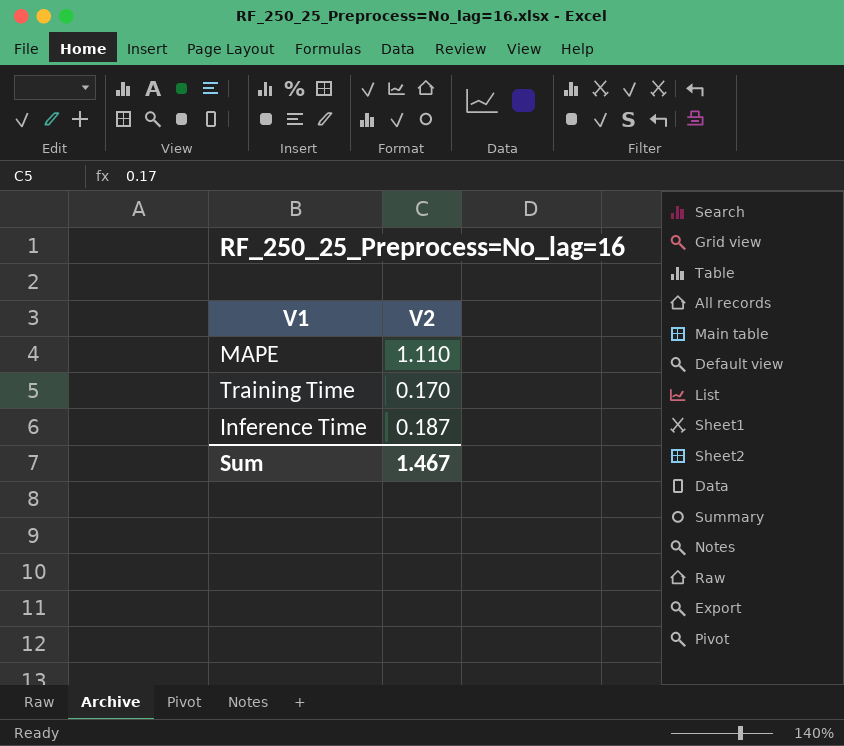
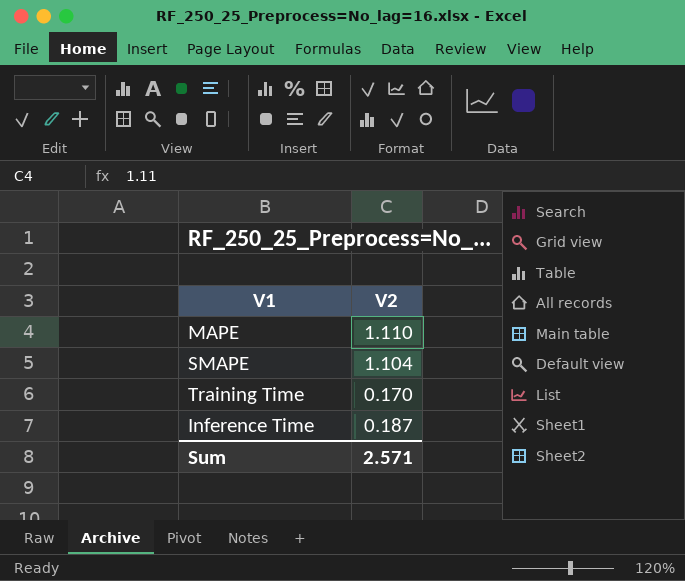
row SMAPE: none -> 1.104
Sum | V2: 1.467 -> 2.571

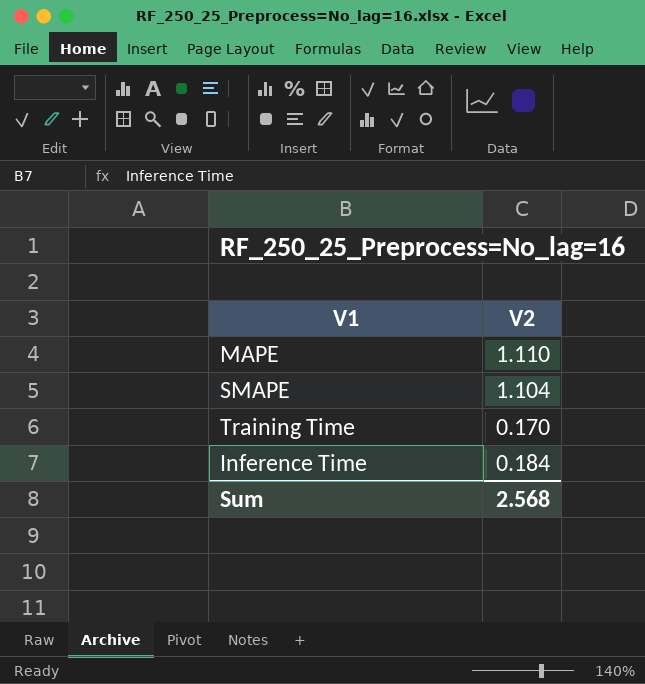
Inference Time | V2: 0.187 -> 0.184
Sum | V2: 2.571 -> 2.568

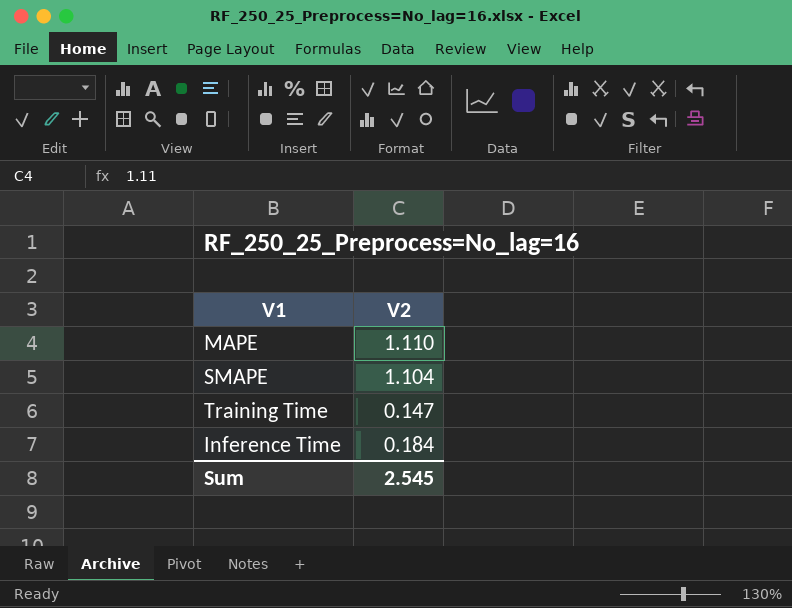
Training Time | V2: 0.170 -> 0.147
Sum | V2: 2.568 -> 2.545

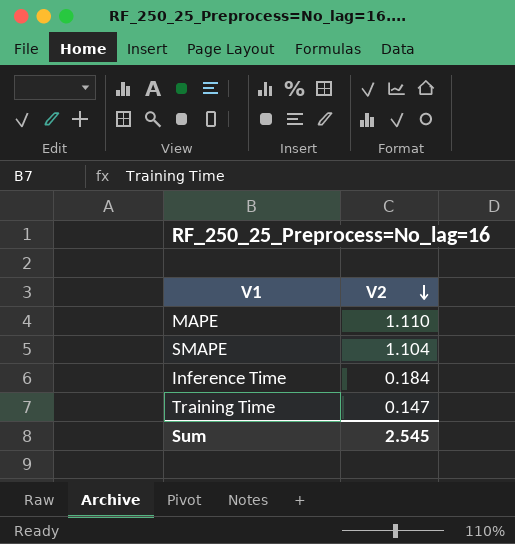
row order: none -> V2 descending

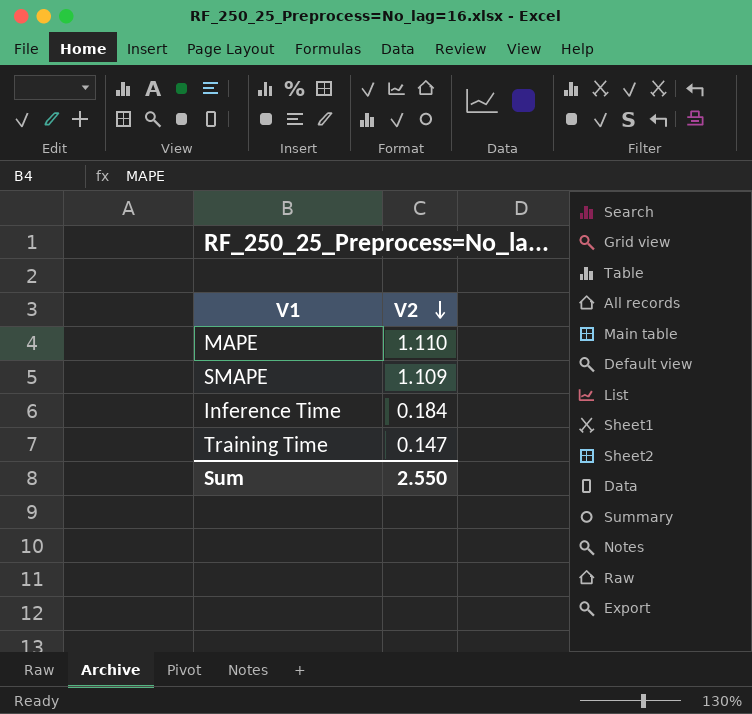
SMAPE | V2: 1.104 -> 1.109
Sum | V2: 2.545 -> 2.550

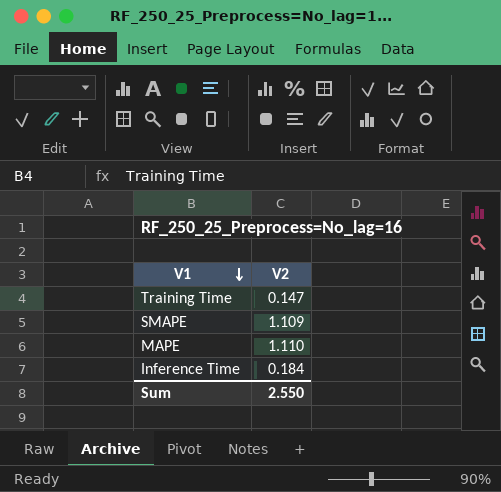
row order: V2 descending -> V1 descending

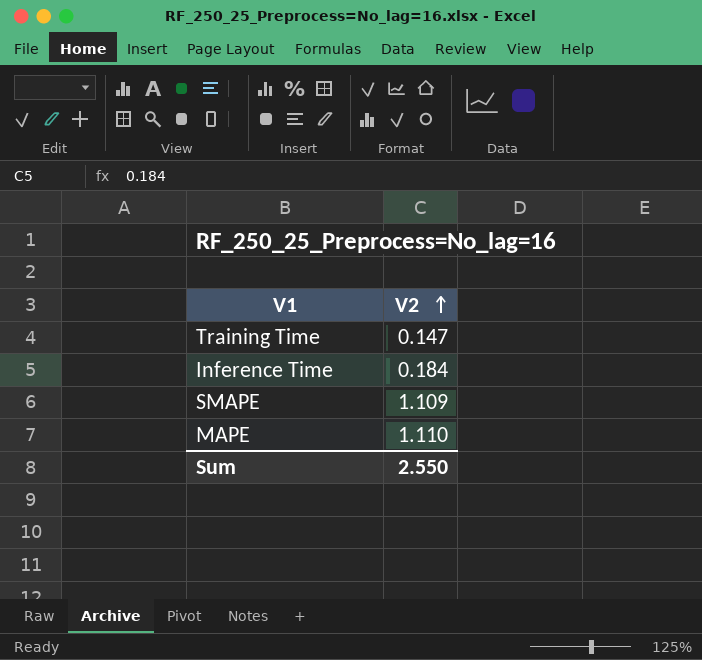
row order: V1 descending -> V2 ascending

